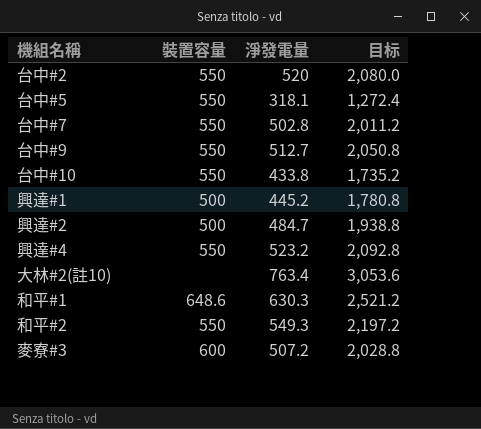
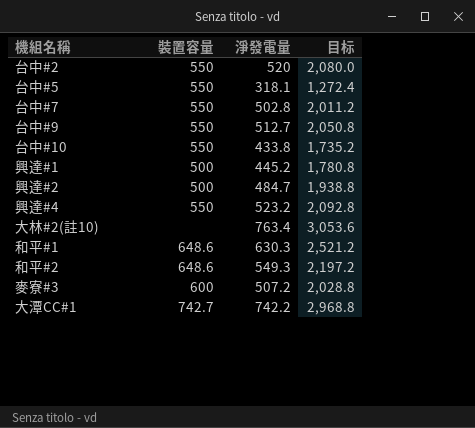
和平#2 | 裝置容量: 550 -> 648.6
row 大潭CC#1: none -> 742.7 | 742.2 | 2,968.8

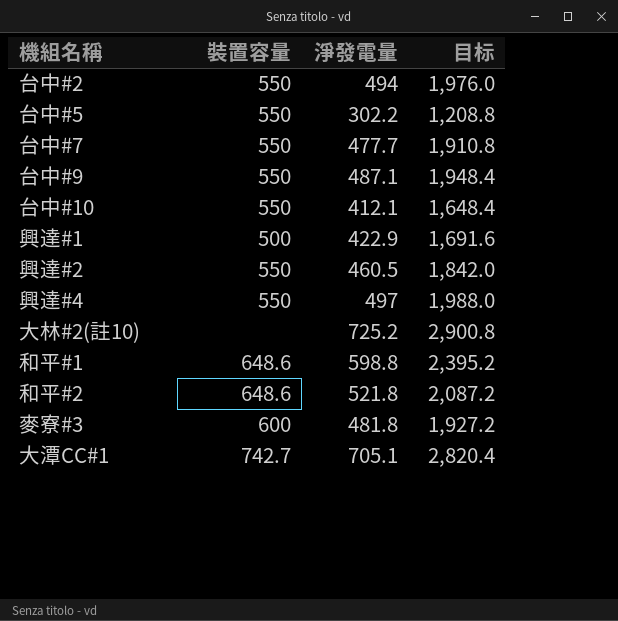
台中#2 | 淨發電量: 520 -> 494
台中#2 | 目标: 2,080.0 -> 1,976.0
台中#5 | 淨發電量: 318.1 -> 302.2
台中#5 | 目标: 1,272.4 -> 1,208.8
台中#7 | 淨發電量: 502.8 -> 477.7
台中#7 | 目标: 2,011.2 -> 1,910.8
台中#9 | 淨發電量: 512.7 -> 487.1
台中#9 | 目标: 2,050.8 -> 1,948.4
台中#10 | 淨發電量: 433.8 -> 412.1
台中#10 | 目标: 1,735.2 -> 1,648.4
興達#1 | 淨發電量: 445.2 -> 422.9
興達#1 | 目标: 1,780.8 -> 1,691.6
興達#2 | 裝置容量: 500 -> 550
興達#2 | 淨發電量: 484.7 -> 460.5
興達#2 | 目标: 1,938.8 -> 1,842.0
興達#4 | 淨發電量: 523.2 -> 497
興達#4 | 目标: 2,092.8 -> 1,988.0
大林#2(註10) | 淨發電量: 763.4 -> 725.2
大林#2(註10) | 目标: 3,053.6 -> 2,900.8
和平#1 | 淨發電量: 630.3 -> 598.8
和平#1 | 目标: 2,521.2 -> 2,395.2
和平#2 | 淨發電量: 549.3 -> 521.8
和平#2 | 目标: 2,197.2 -> 2,087.2
麥寮#3 | 淨發電量: 507.2 -> 481.8
麥寮#3 | 目标: 2,028.8 -> 1,927.2
大潭CC#1 | 淨發電量: 742.2 -> 705.1
大潭CC#1 | 目标: 2,968.8 -> 2,820.4

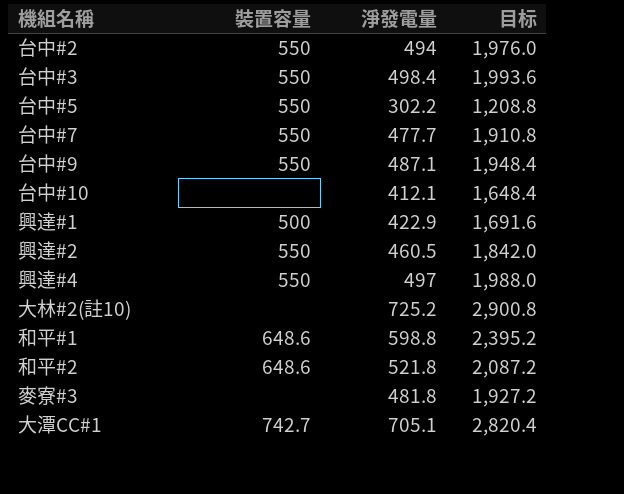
row 台中#3: none -> 550 | 498.4 | 1,993.6
台中#10 | 裝置容量: 550 -> none
麥寮#3 | 裝置容量: 600 -> none

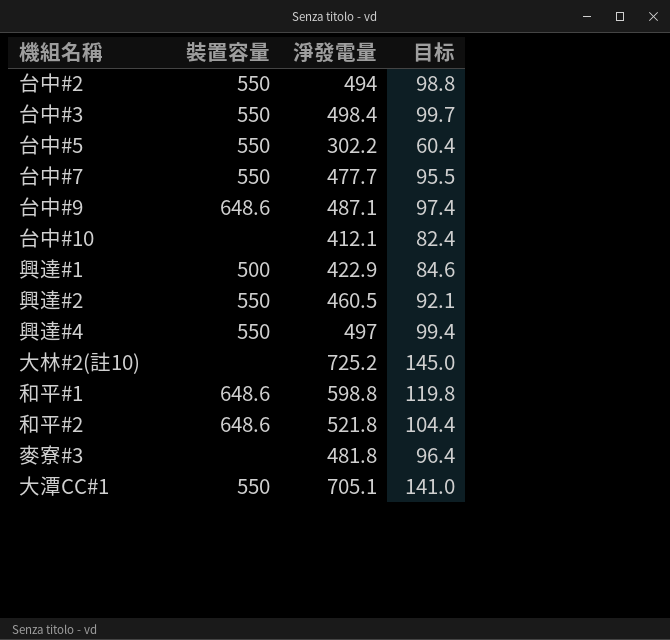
column 目标 | formula: [淨發電量] * 4 -> [淨發電量] * 0.2
台中#9 | 裝置容量: 550 -> 648.6
大潭CC#1 | 裝置容量: 742.7 -> 550

